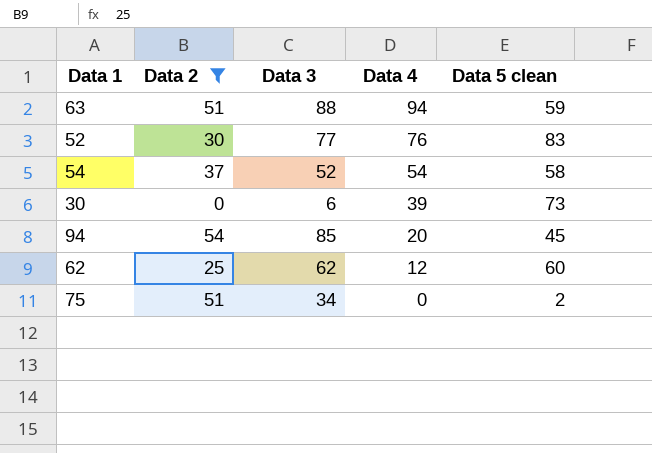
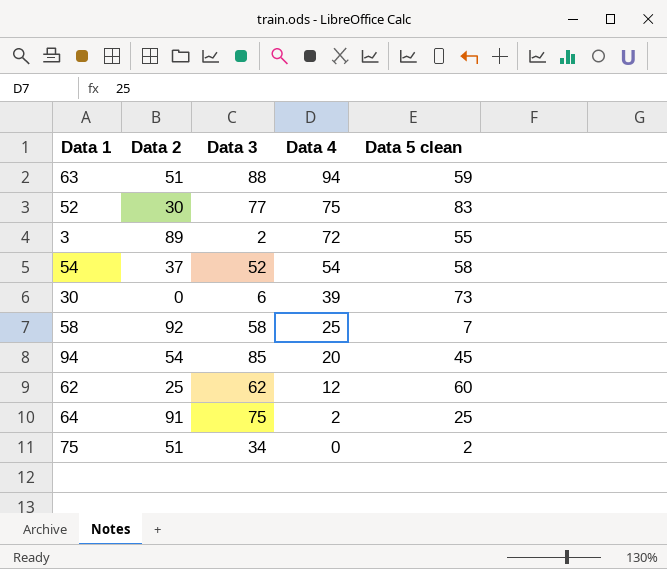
filter: Data 2 <= 54 -> none
52 | Data 4: 76 -> 75

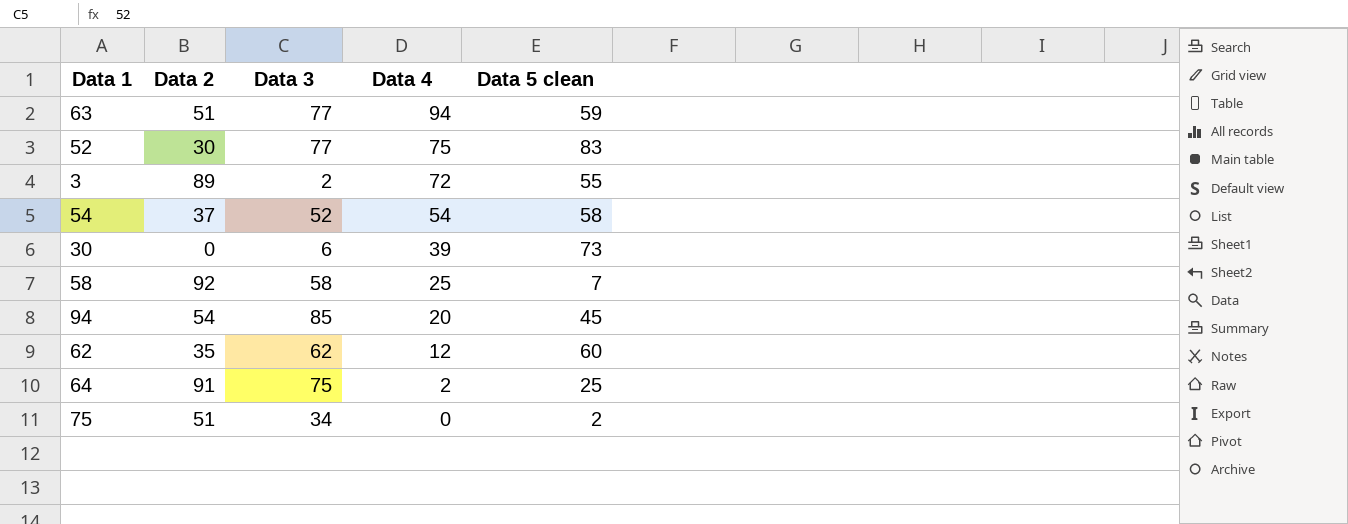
63 | Data 3: 88 -> 77
62 | Data 2: 25 -> 35

